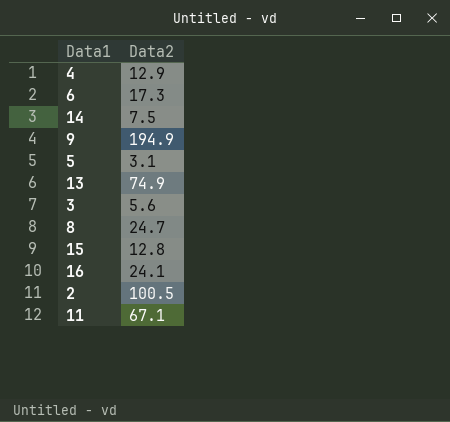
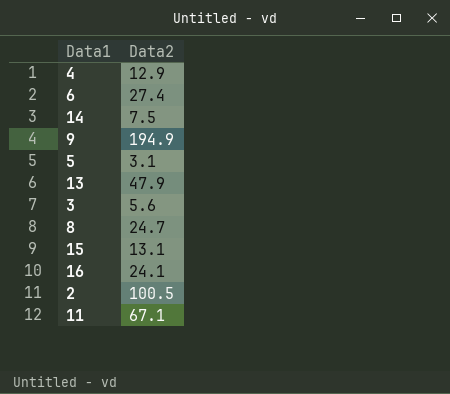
6 | Data2: 17.3 -> 27.4
13 | Data2: 74.9 -> 47.9
15 | Data2: 12.8 -> 13.1

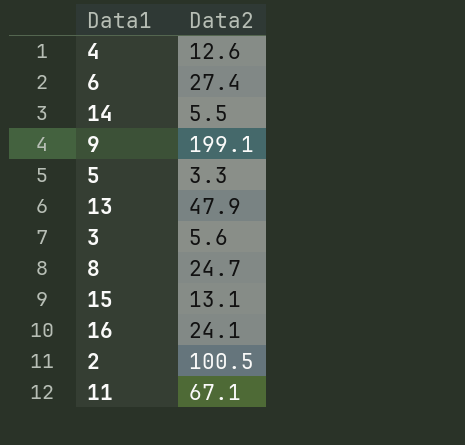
4 | Data2: 12.9 -> 12.6
14 | Data2: 7.5 -> 5.5
9 | Data2: 194.9 -> 199.1
5 | Data2: 3.1 -> 3.3

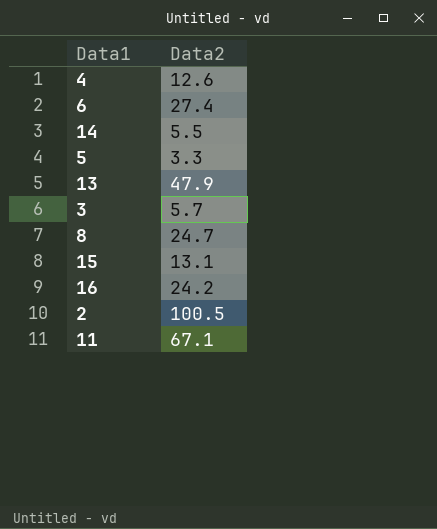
row 9: 199.1 -> none
3 | Data2: 5.6 -> 5.7
16 | Data2: 24.1 -> 24.2

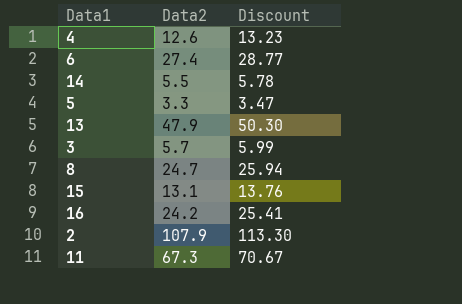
column Discount | formula: none -> [Data2] * 1.05
2 | Data2: 100.5 -> 107.9
11 | Data2: 67.1 -> 67.3

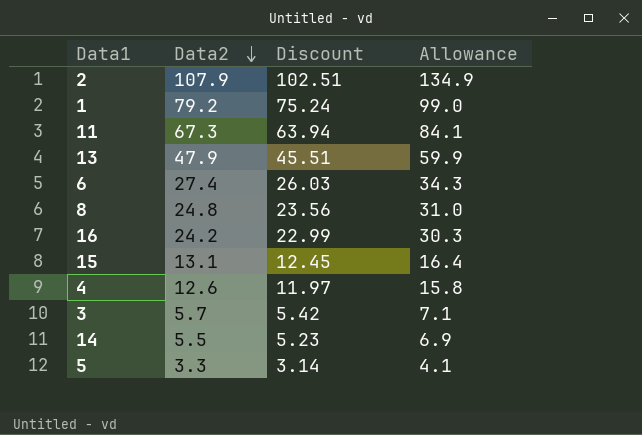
row order: none -> Data2 descending
column Discount | formula: [Data2] * 1.05 -> [Data2] * 0.95
column Allowance | formula: none -> [Data2] * 1.25
row 1: none -> 79.2 | 75.24 | 99.0
8 | Data2: 24.7 -> 24.8

